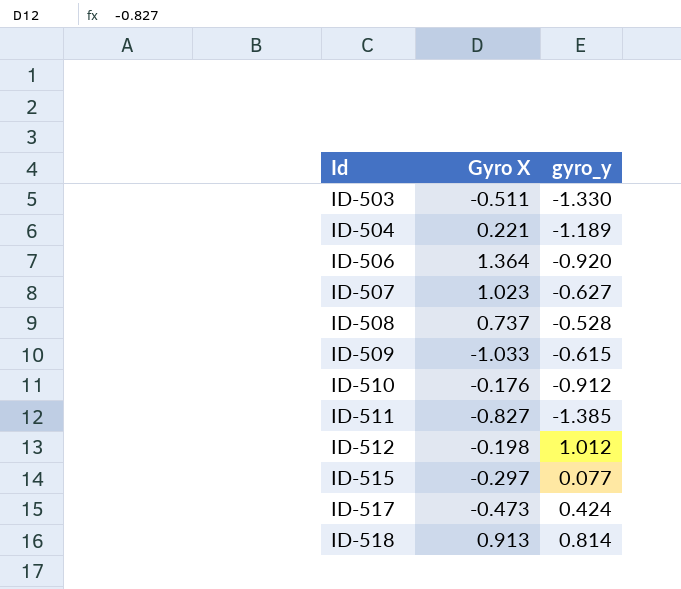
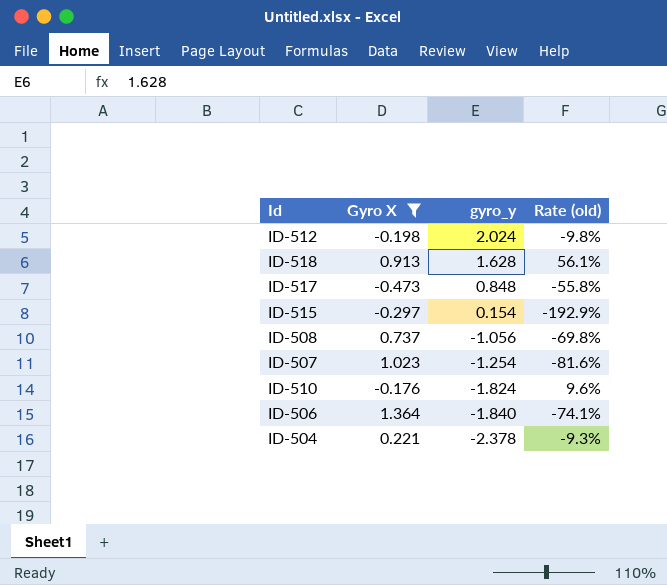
filter: none -> Gyro X >= -0.473
row order: Id ascending -> gyro_y descending
column Rate (old) | formula: none -> [Gyro X] / [gyro_y]
ID-512 | gyro_y: 1.012 -> 2.024
ID-518 | gyro_y: 0.814 -> 1.628
ID-517 | gyro_y: 0.424 -> 0.848
ID-515 | gyro_y: 0.077 -> 0.154
ID-508 | gyro_y: -0.528 -> -1.056
ID-507 | gyro_y: -0.627 -> -1.254
ID-510 | gyro_y: -0.912 -> -1.824
ID-506 | gyro_y: -0.920 -> -1.840
ID-504 | gyro_y: -1.189 -> -2.378

